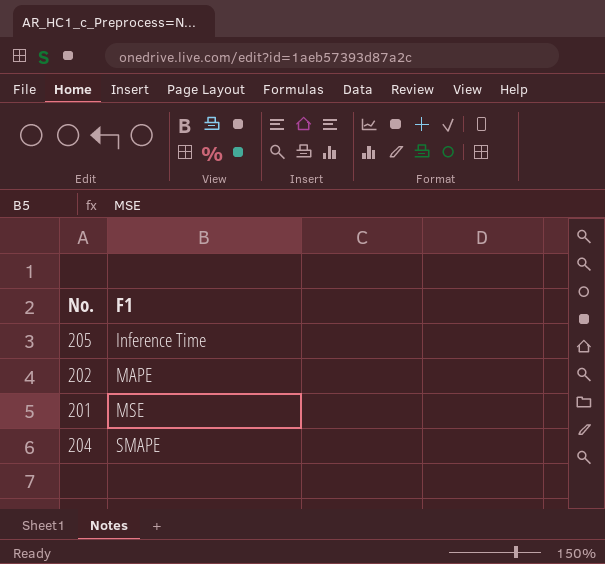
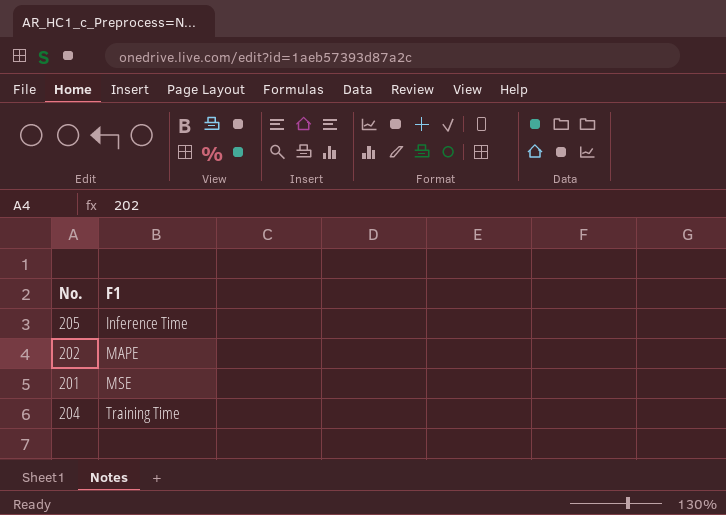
204 | F1: SMAPE -> Training Time

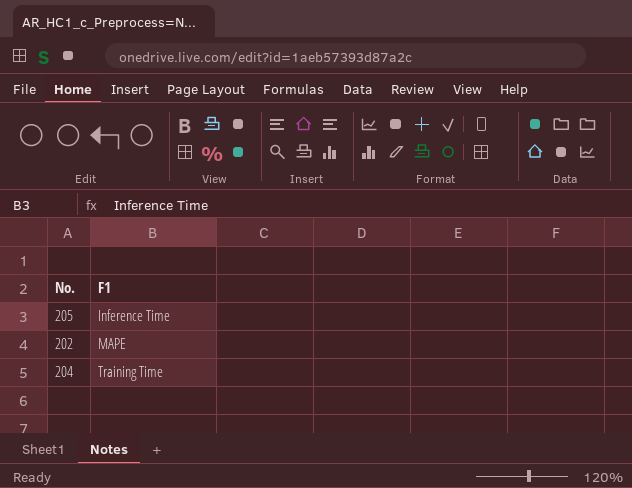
row 201: MSE -> none

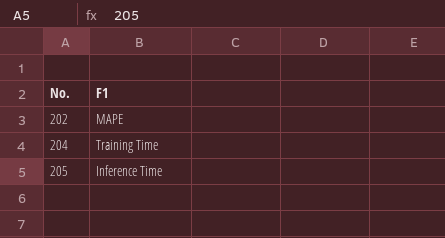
row order: F1 ascending -> No. ascending

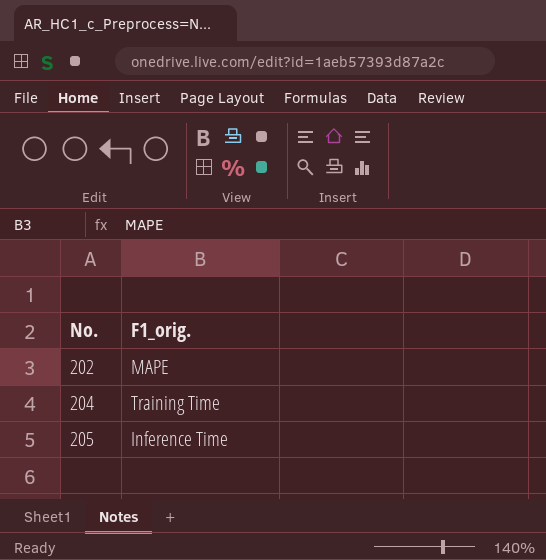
column name: F1 -> F1_orig.

